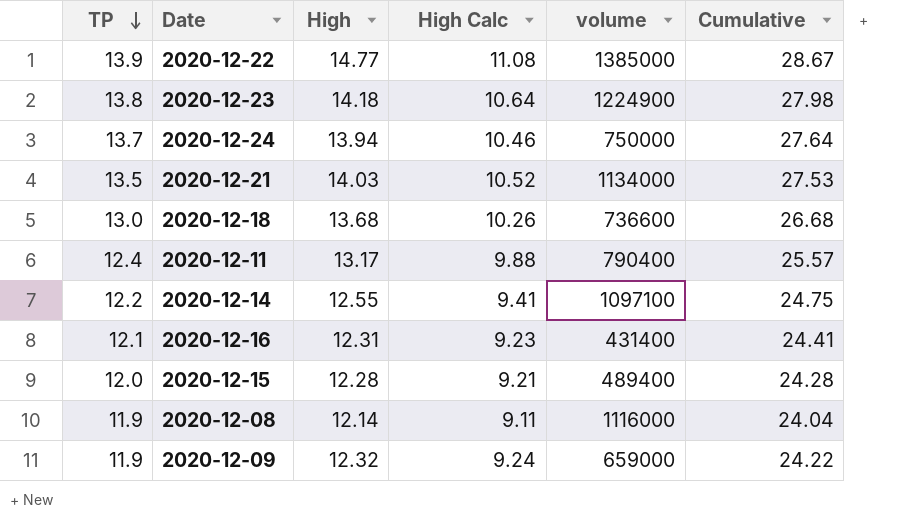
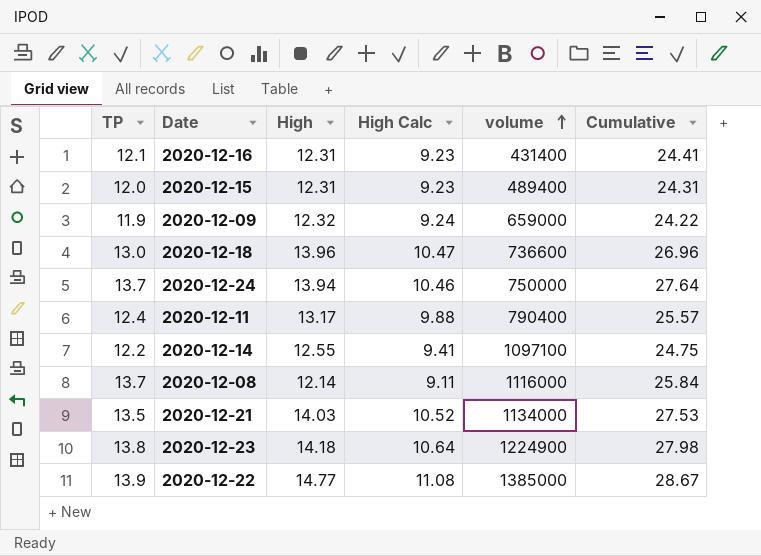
row order: TP descending -> volume ascending
2020-12-15 | High: 12.28 -> 12.31
2020-12-15 | High Calc: 9.21 -> 9.23
2020-12-15 | Cumulative: 24.28 -> 24.31
2020-12-18 | High: 13.68 -> 13.96
2020-12-18 | High Calc: 10.26 -> 10.47
2020-12-18 | Cumulative: 26.68 -> 26.96
2020-12-08 | TP: 11.9 -> 13.7
2020-12-08 | Cumulative: 24.04 -> 25.84

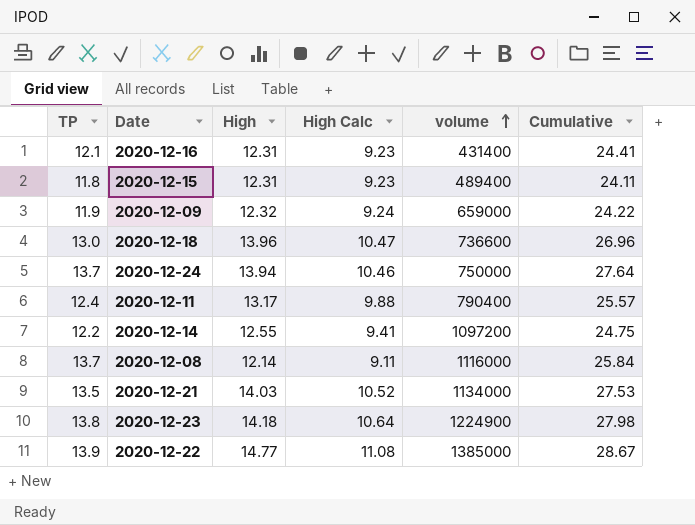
2020-12-15 | TP: 12.0 -> 11.8
2020-12-15 | Cumulative: 24.31 -> 24.11
2020-12-14 | volume: 1097100 -> 1097200

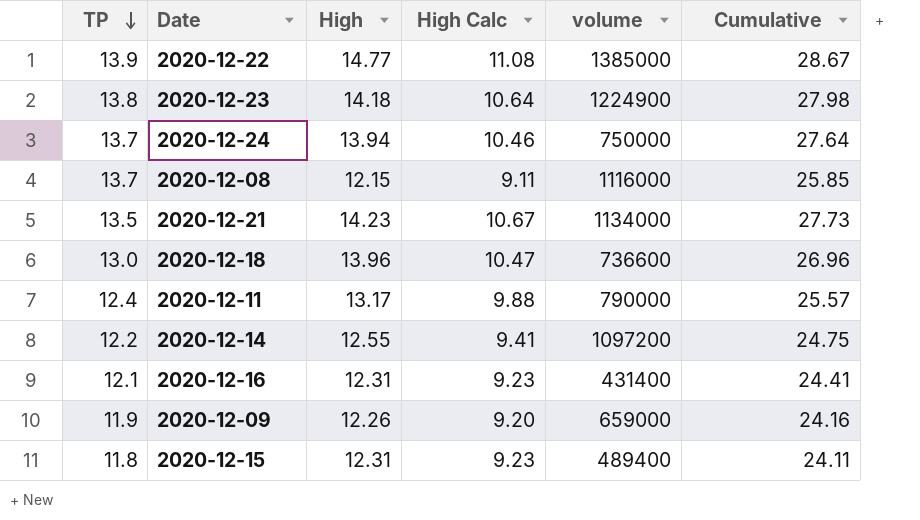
row order: volume ascending -> TP descending
2020-12-08 | High: 12.14 -> 12.15
2020-12-08 | Cumulative: 25.84 -> 25.85
2020-12-21 | High: 14.03 -> 14.23
2020-12-21 | High Calc: 10.52 -> 10.67
2020-12-21 | Cumulative: 27.53 -> 27.73
2020-12-11 | volume: 790400 -> 790000
2020-12-09 | High: 12.32 -> 12.26
2020-12-09 | High Calc: 9.24 -> 9.20
2020-12-09 | Cumulative: 24.22 -> 24.16

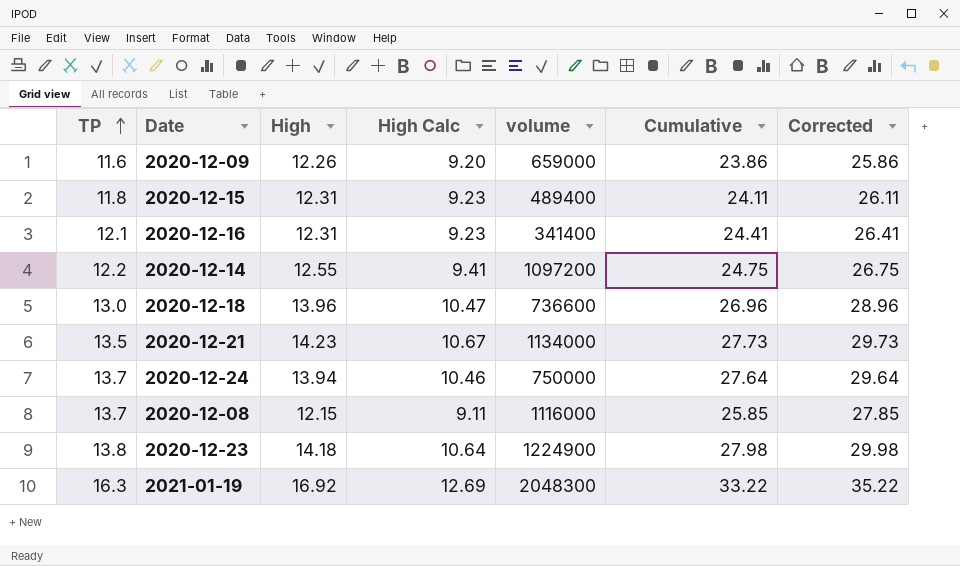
row order: TP descending -> TP ascending
column Corrected | formula: none -> [Cumulative] + 2
row 2020-12-22: 13.9 | 14.77 | 11.08 | 1385000 | 28.67 -> none
row 2020-12-11: 12.4 | 13.17 | 9.88 | 790000 | 25.57 -> none
2020-12-09 | TP: 11.9 -> 11.6
2020-12-09 | Cumulative: 24.16 -> 23.86
2020-12-16 | volume: 431400 -> 341400
row 2021-01-19: none -> 16.3 | 16.92 | 12.69 | 2048300 | 33.22 | 35.22

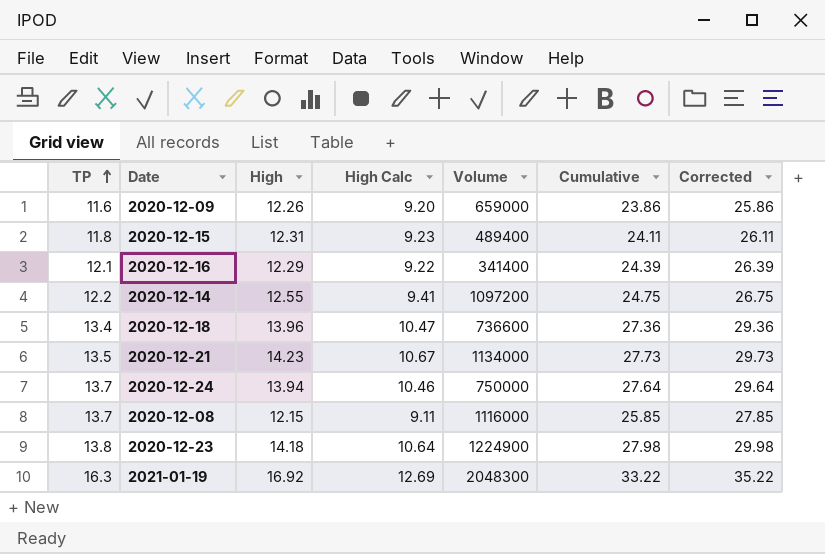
column name: volume -> Volume
2020-12-16 | High: 12.31 -> 12.29
2020-12-16 | High Calc: 9.23 -> 9.22
2020-12-16 | Cumulative: 24.41 -> 24.39
2020-12-16 | Corrected: 26.41 -> 26.39
2020-12-18 | TP: 13.0 -> 13.4
2020-12-18 | Cumulative: 26.96 -> 27.36
2020-12-18 | Corrected: 28.96 -> 29.36

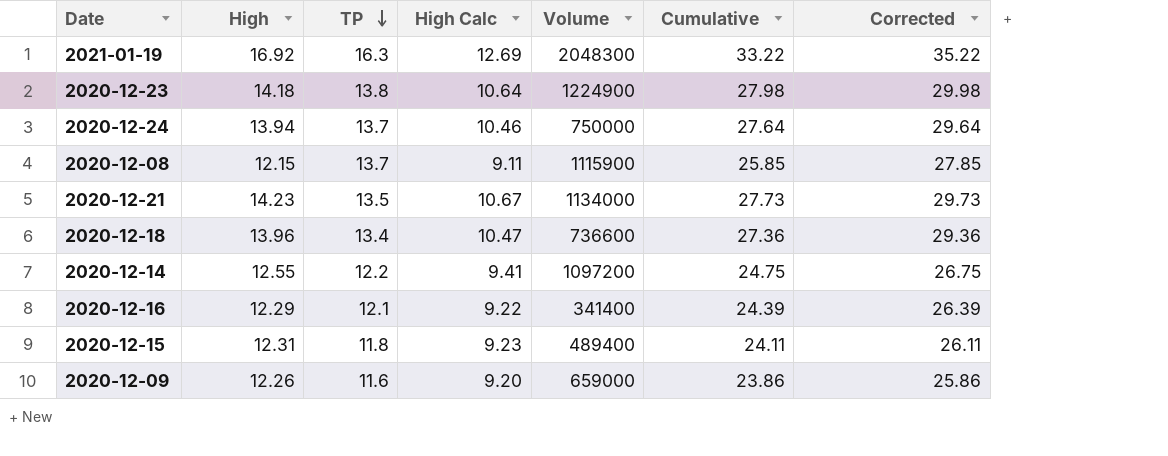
row order: TP ascending -> TP descending
column TP | position: 1 -> 3
2020-12-08 | Volume: 1116000 -> 1115900

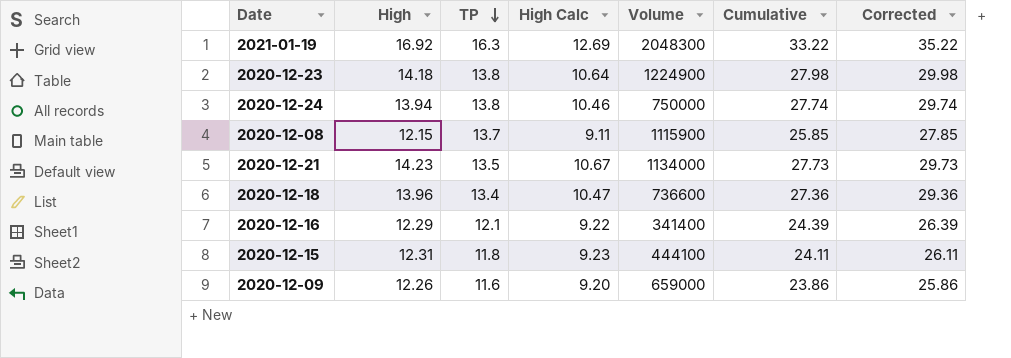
row 2020-12-14: 12.55 | 12.2 | 9.41 | 1097200 | 24.75 | 26.75 -> none
2020-12-24 | TP: 13.7 -> 13.8
2020-12-24 | Cumulative: 27.64 -> 27.74
2020-12-24 | Corrected: 29.64 -> 29.74
2020-12-15 | Volume: 489400 -> 444100

